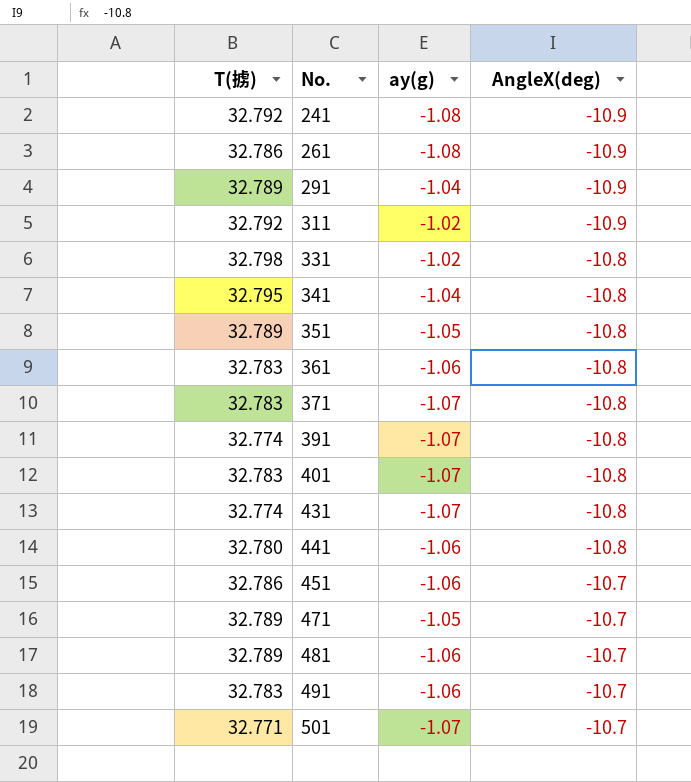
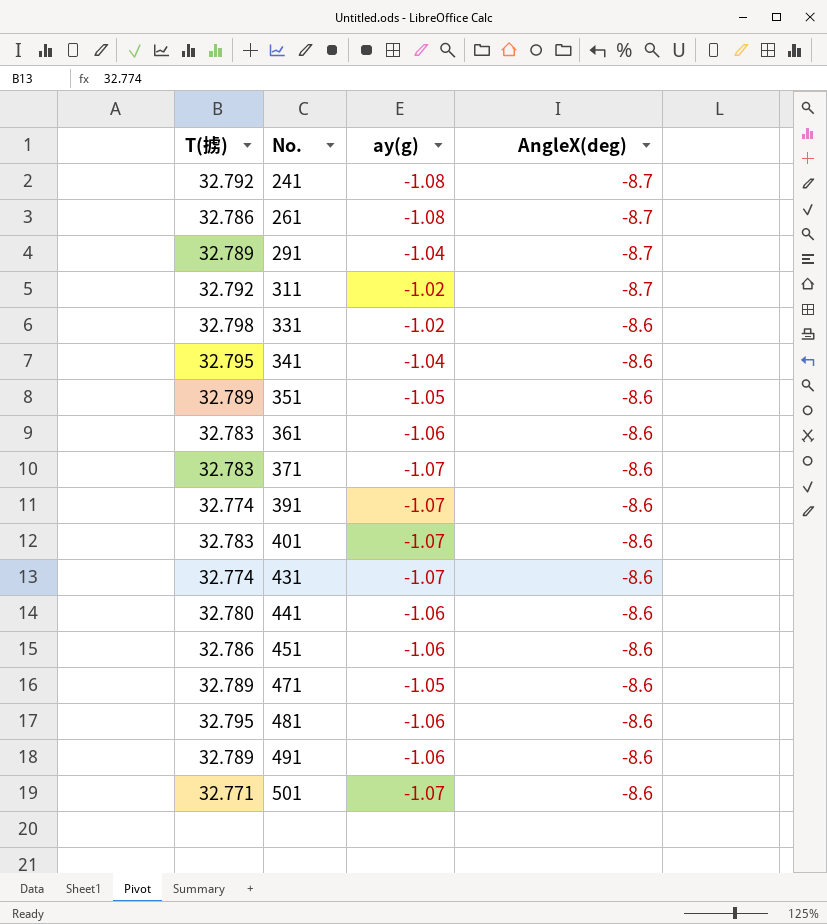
241 | AngleX(deg): -10.9 -> -8.7
261 | AngleX(deg): -10.9 -> -8.7
291 | AngleX(deg): -10.9 -> -8.7
311 | AngleX(deg): -10.9 -> -8.7
331 | AngleX(deg): -10.8 -> -8.6
341 | AngleX(deg): -10.8 -> -8.6
351 | AngleX(deg): -10.8 -> -8.6
361 | AngleX(deg): -10.8 -> -8.6
371 | AngleX(deg): -10.8 -> -8.6
391 | AngleX(deg): -10.8 -> -8.6
401 | AngleX(deg): -10.8 -> -8.6
431 | AngleX(deg): -10.8 -> -8.6
441 | AngleX(deg): -10.8 -> -8.6
451 | AngleX(deg): -10.7 -> -8.6
471 | AngleX(deg): -10.7 -> -8.6
481 | T(掳): 32.789 -> 32.795
481 | AngleX(deg): -10.7 -> -8.6
491 | T(掳): 32.783 -> 32.789
491 | AngleX(deg): -10.7 -> -8.6
501 | AngleX(deg): -10.7 -> -8.6

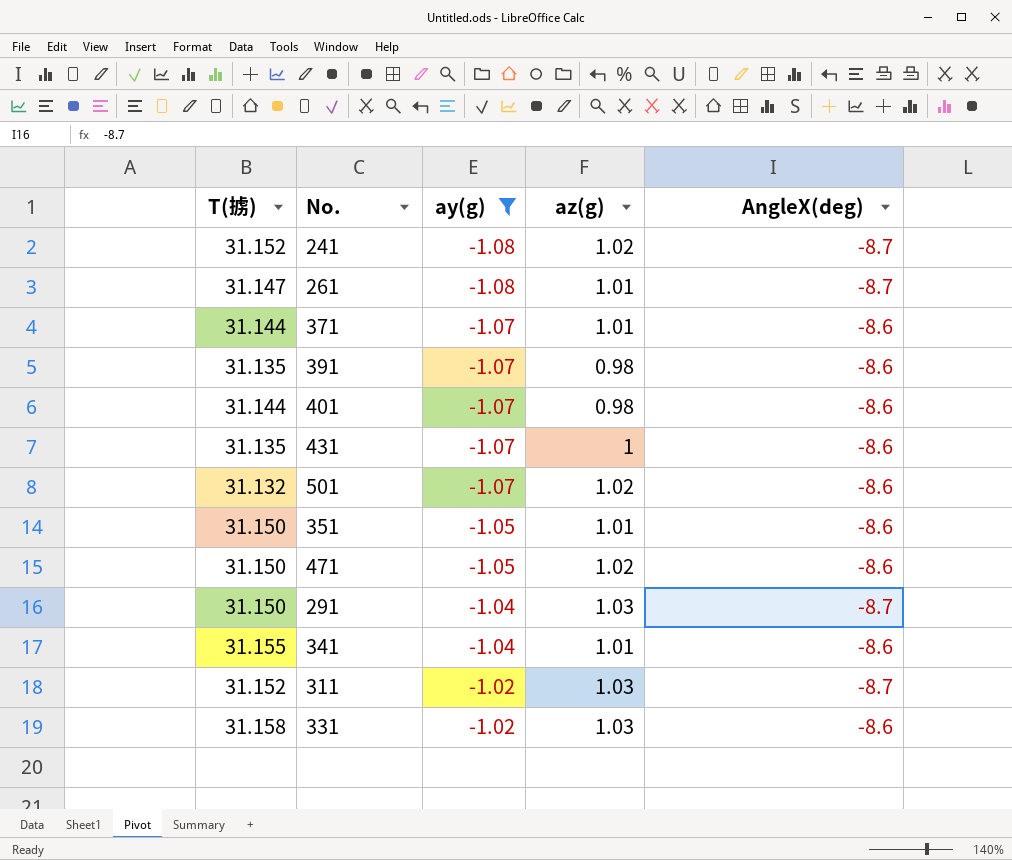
filter: none -> ay(g) != -1.06
row order: No. ascending -> ay(g) ascending
column az(g) | position: none -> 4
241 | T(掳): 32.792 -> 31.152
261 | T(掳): 32.786 -> 31.147
371 | T(掳): 32.783 -> 31.144
391 | T(掳): 32.774 -> 31.135
401 | T(掳): 32.783 -> 31.144
431 | T(掳): 32.774 -> 31.135
501 | T(掳): 32.771 -> 31.132
351 | T(掳): 32.789 -> 31.150
471 | T(掳): 32.789 -> 31.150
291 | T(掳): 32.789 -> 31.150
341 | T(掳): 32.795 -> 31.155
311 | T(掳): 32.792 -> 31.152
331 | T(掳): 32.798 -> 31.158

